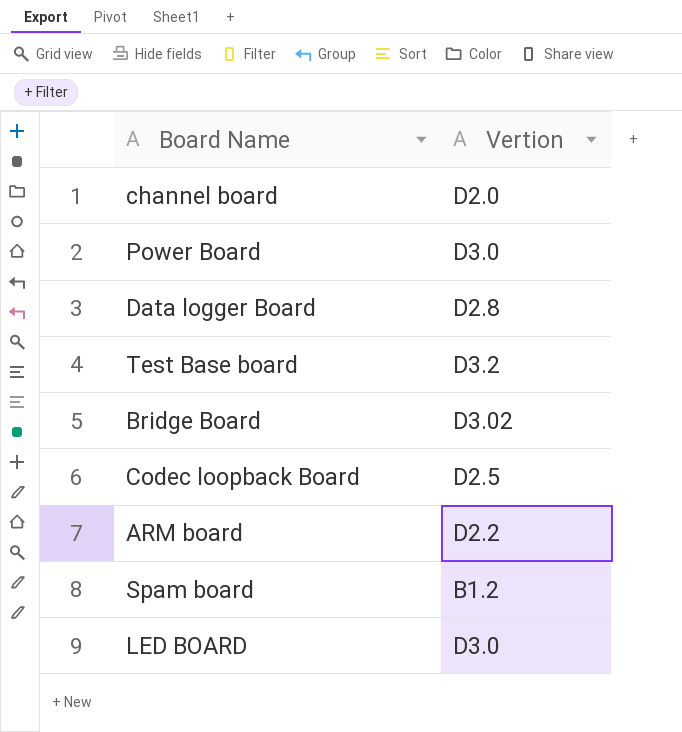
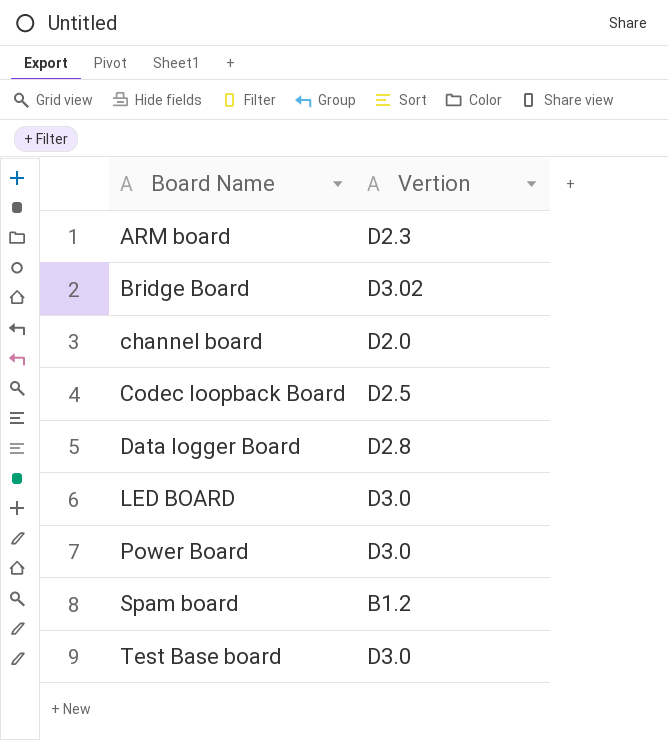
row order: none -> Board Name ascending
ARM board | Vertion: D2.2 -> D2.3
Test Base board | Vertion: D3.2 -> D3.0

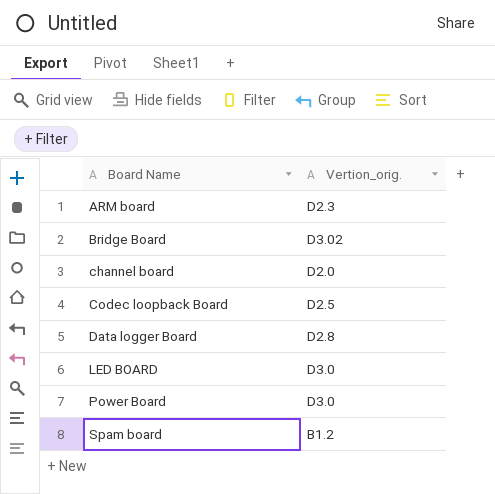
column name: Vertion -> Vertion_orig.
row Test Base board: D3.0 -> none

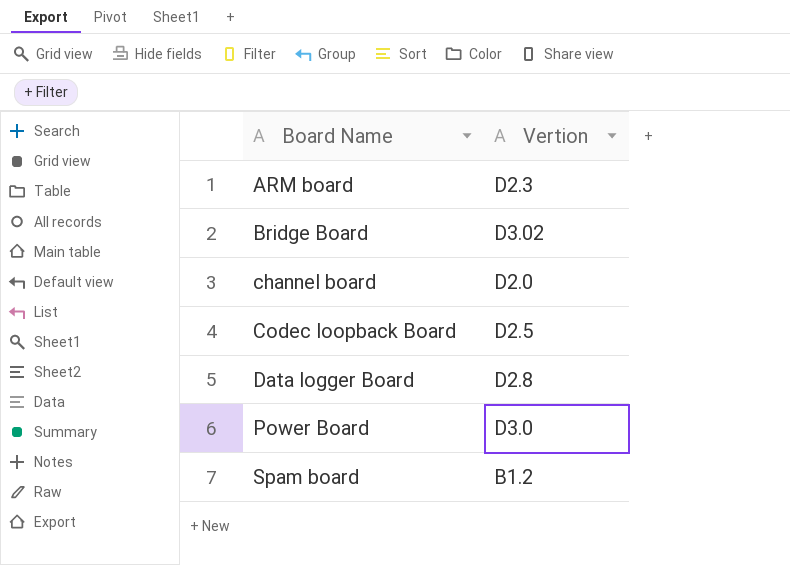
column name: Vertion_orig. -> Vertion
row LED BOARD: D3.0 -> none

